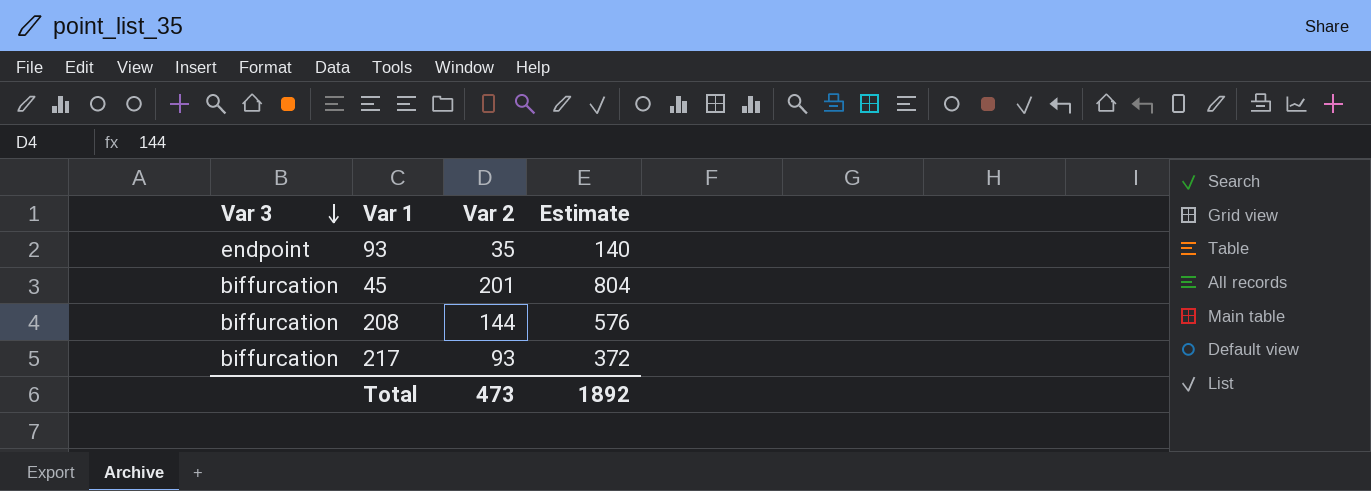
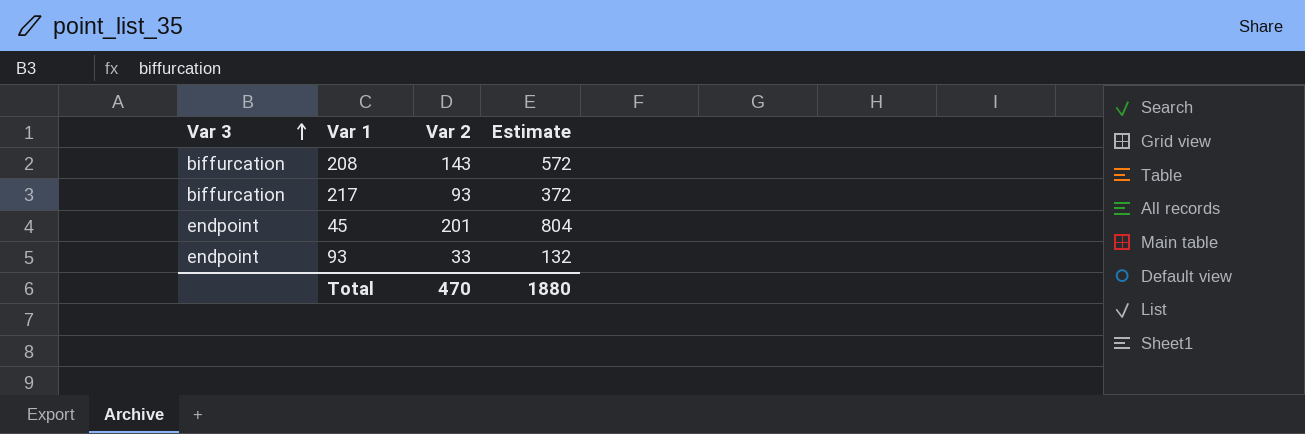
row order: Var 3 descending -> Var 3 ascending
208 | Var 2: 144 -> 143
208 | Estimate: 576 -> 572
45 | Var 3: biffurcation -> endpoint
93 | Var 2: 35 -> 33
93 | Estimate: 140 -> 132
Total | Var 2: 473 -> 470
Total | Estimate: 1892 -> 1880

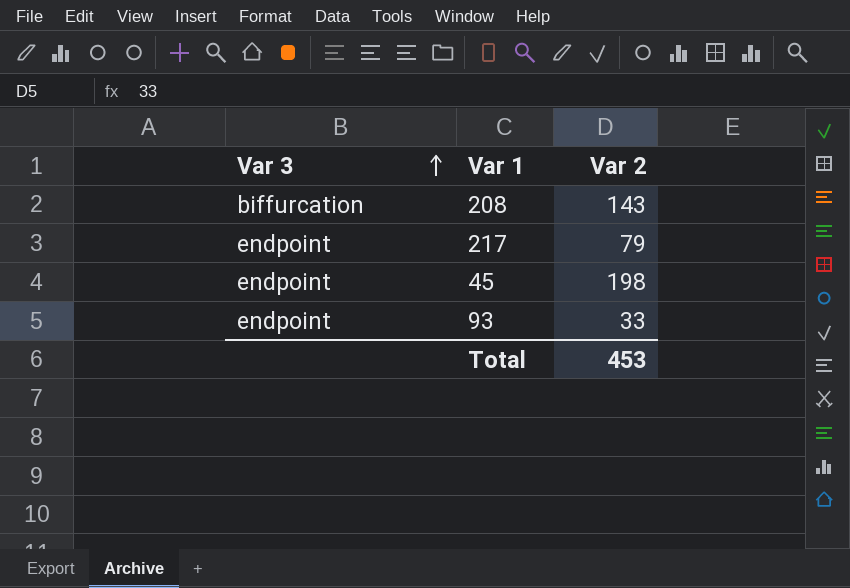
column Estimate | formula: [Var 2] * 4 -> none
217 | Var 3: biffurcation -> endpoint
217 | Var 2: 93 -> 79
45 | Var 2: 201 -> 198
Total | Var 2: 470 -> 453

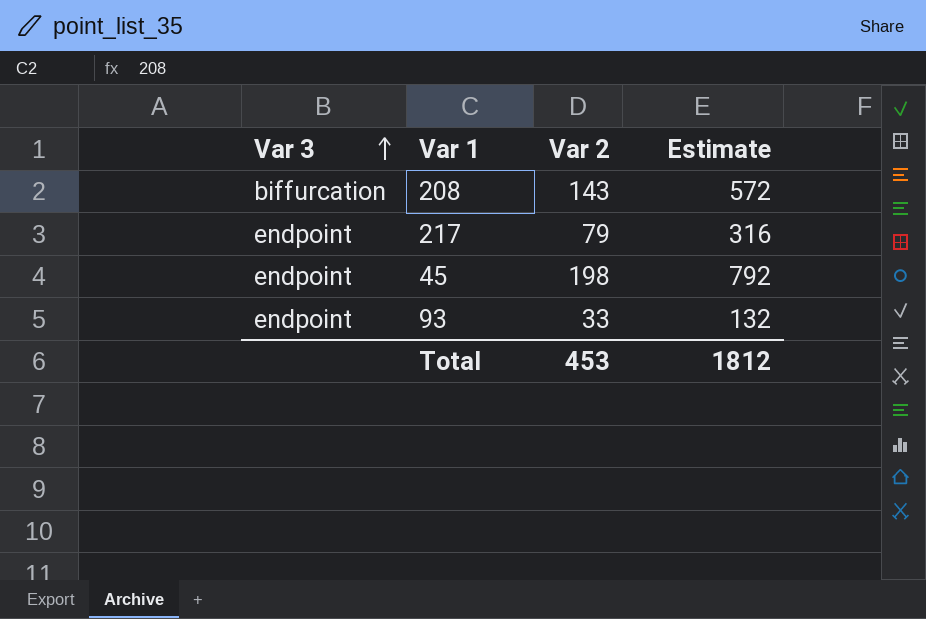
column Estimate | formula: none -> [Var 2] * 4

